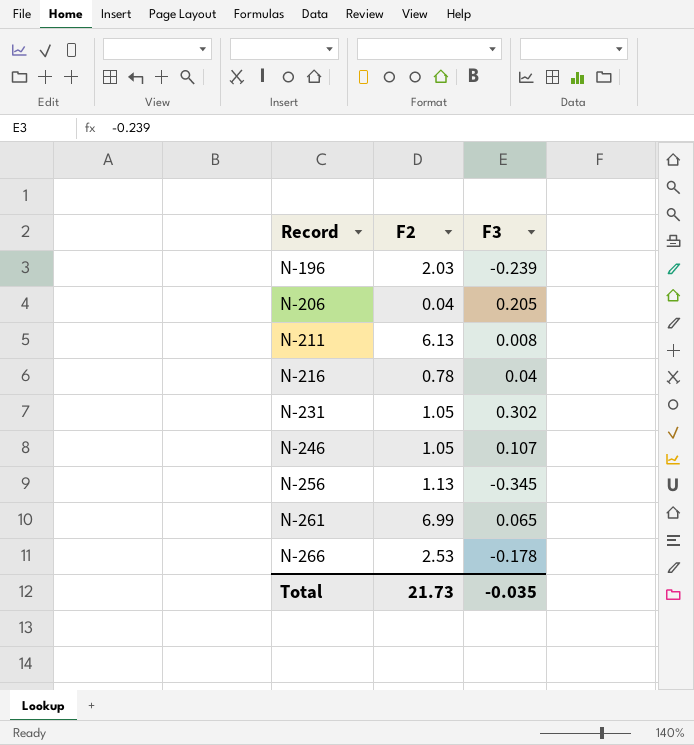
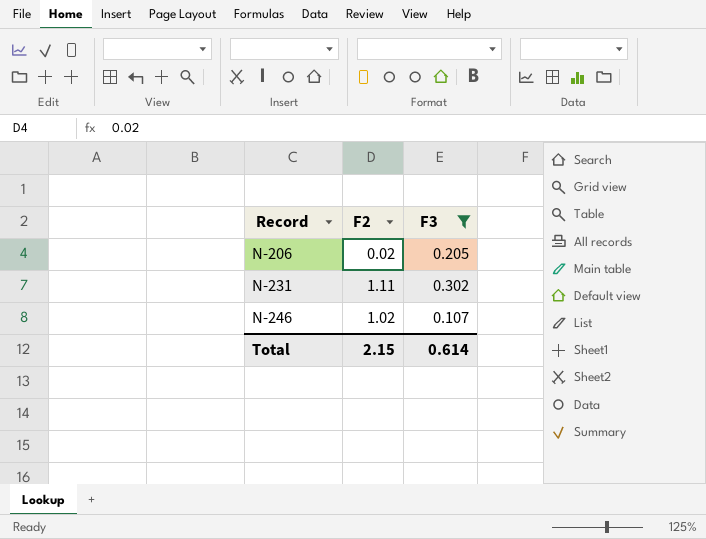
filter: none -> F3 >= 0.107
N-206 | F2: 0.04 -> 0.02
N-231 | F2: 1.05 -> 1.11
N-246 | F2: 1.05 -> 1.02
Total | F2: 21.73 -> 2.15
Total | F3: -0.035 -> 0.614

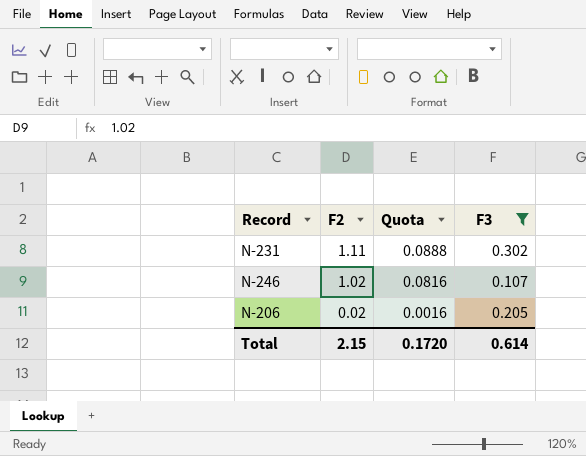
row order: Record ascending -> F2 descending
column Quota | formula: none -> [F2] * 0.08

